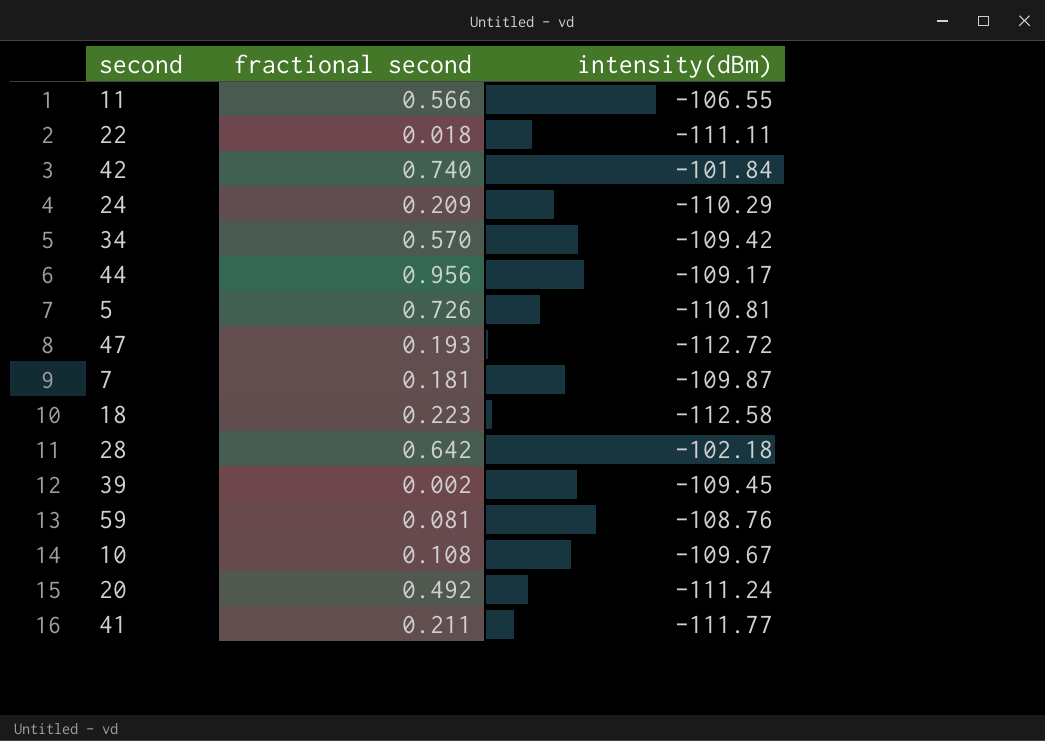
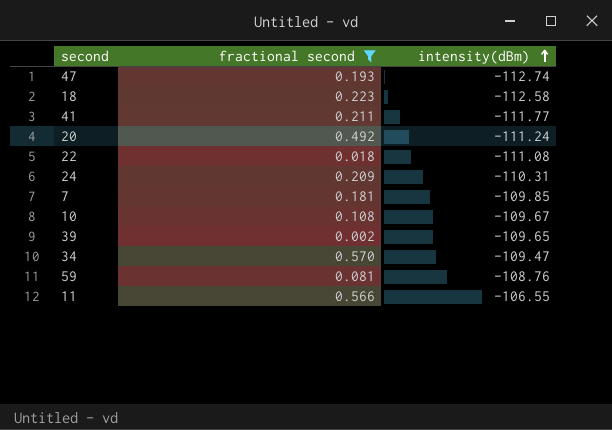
filter: none -> fractional second <= 0.570
row order: none -> intensity(dBm) ascending
47 | intensity(dBm): -112.72 -> -112.74
22 | intensity(dBm): -111.11 -> -111.08
24 | intensity(dBm): -110.29 -> -110.31
7 | intensity(dBm): -109.87 -> -109.85
39 | intensity(dBm): -109.45 -> -109.65
34 | intensity(dBm): -109.42 -> -109.47

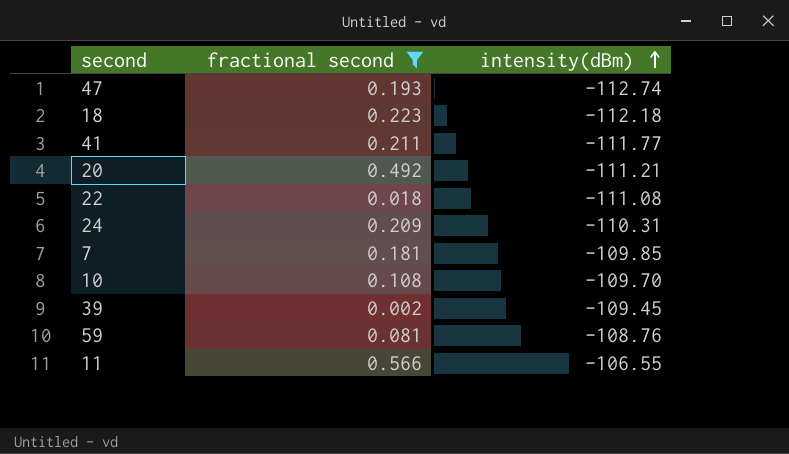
row 34: 0.570 | -109.47 -> none
18 | intensity(dBm): -112.58 -> -112.18
20 | intensity(dBm): -111.24 -> -111.21
10 | intensity(dBm): -109.67 -> -109.70
39 | intensity(dBm): -109.65 -> -109.45

